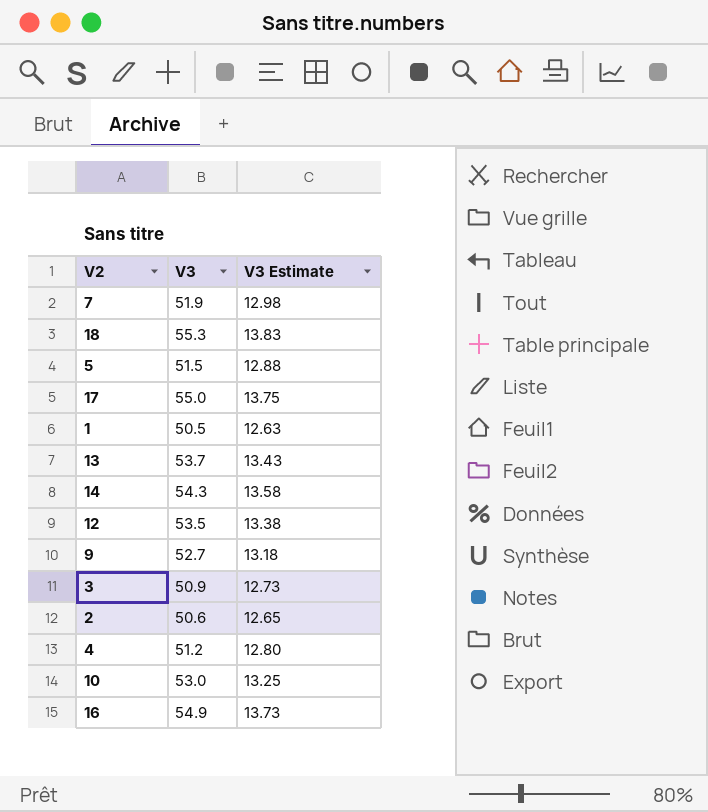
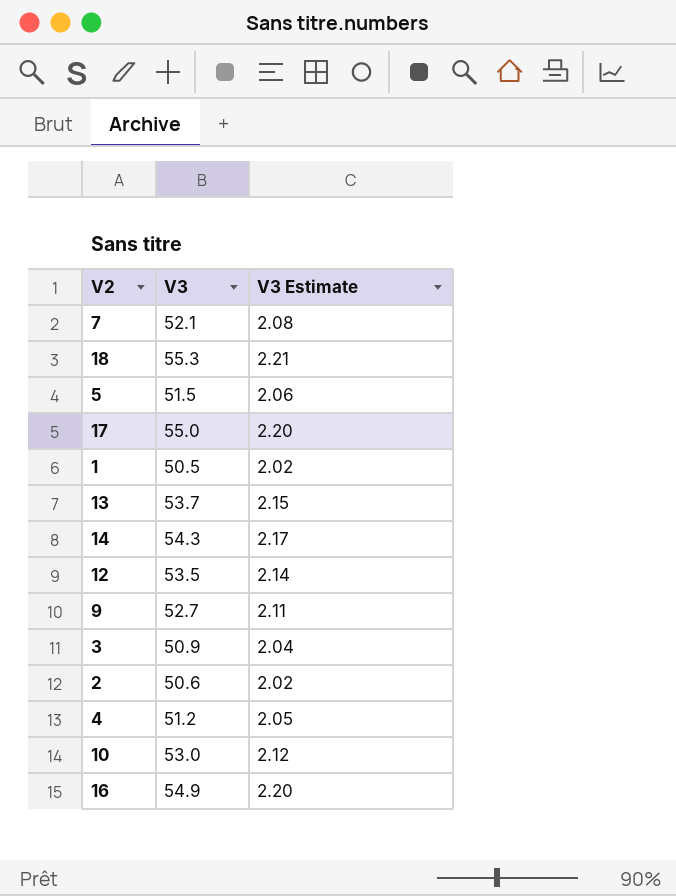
column V3 Estimate | formula: [V3] * 0.25 -> [V3] * 0.04
7 | V3: 51.9 -> 52.1

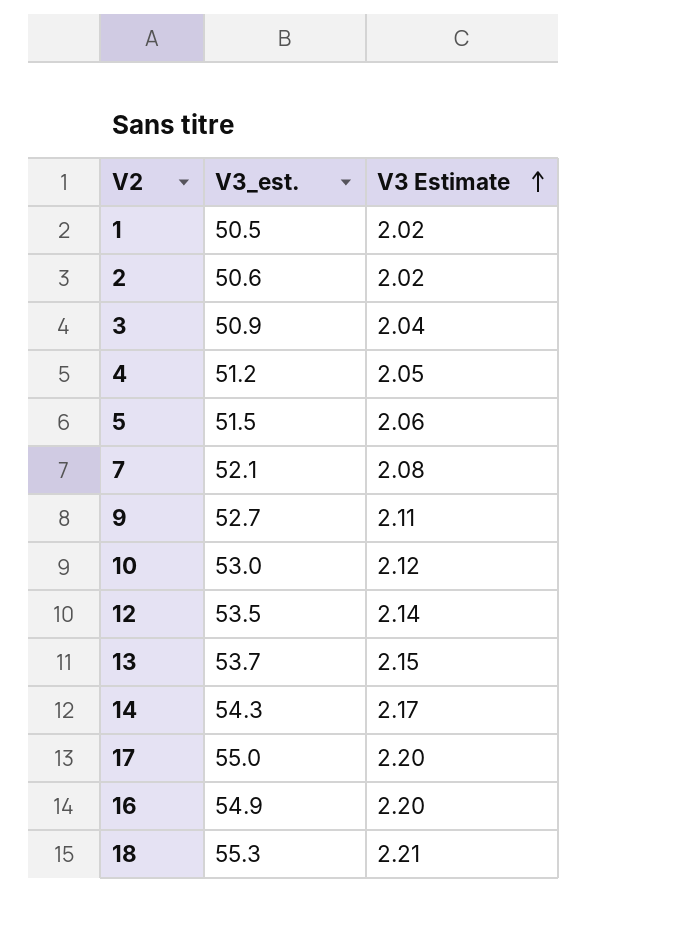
row order: none -> V3 Estimate ascending
column name: V3 -> V3_est.

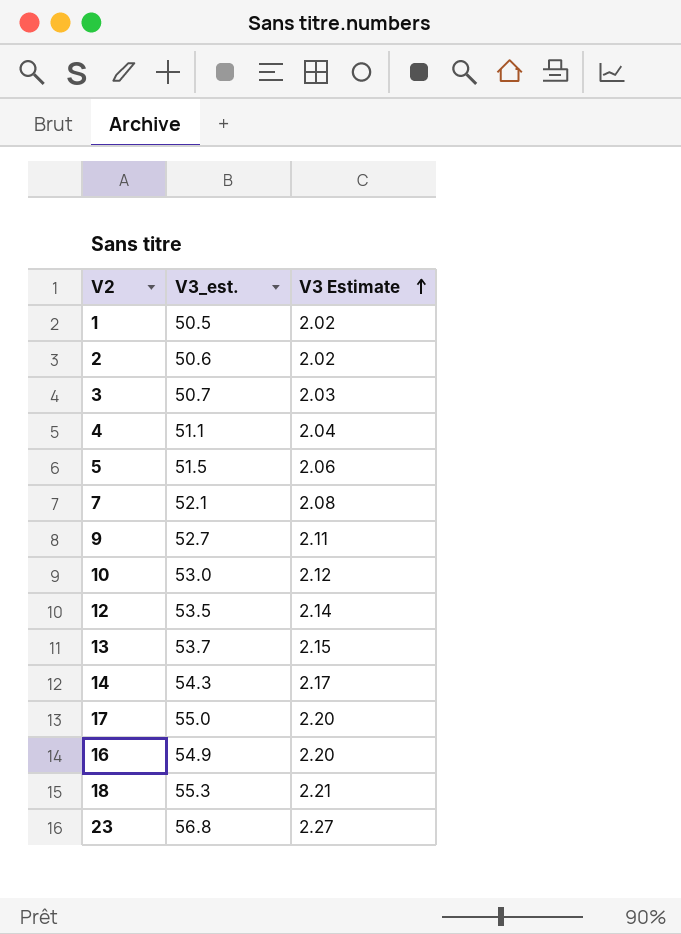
3 | V3_est.: 50.9 -> 50.7
3 | V3 Estimate: 2.04 -> 2.03
4 | V3_est.: 51.2 -> 51.1
4 | V3 Estimate: 2.05 -> 2.04
row 23: none -> 56.8 | 2.27

